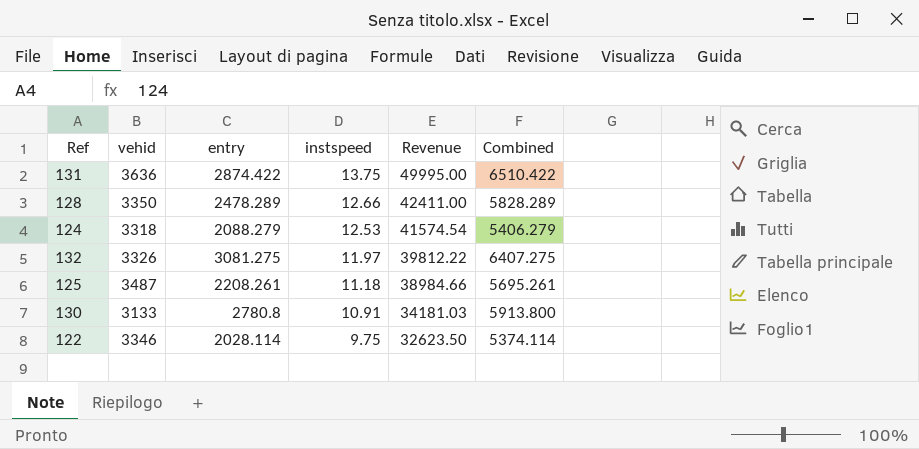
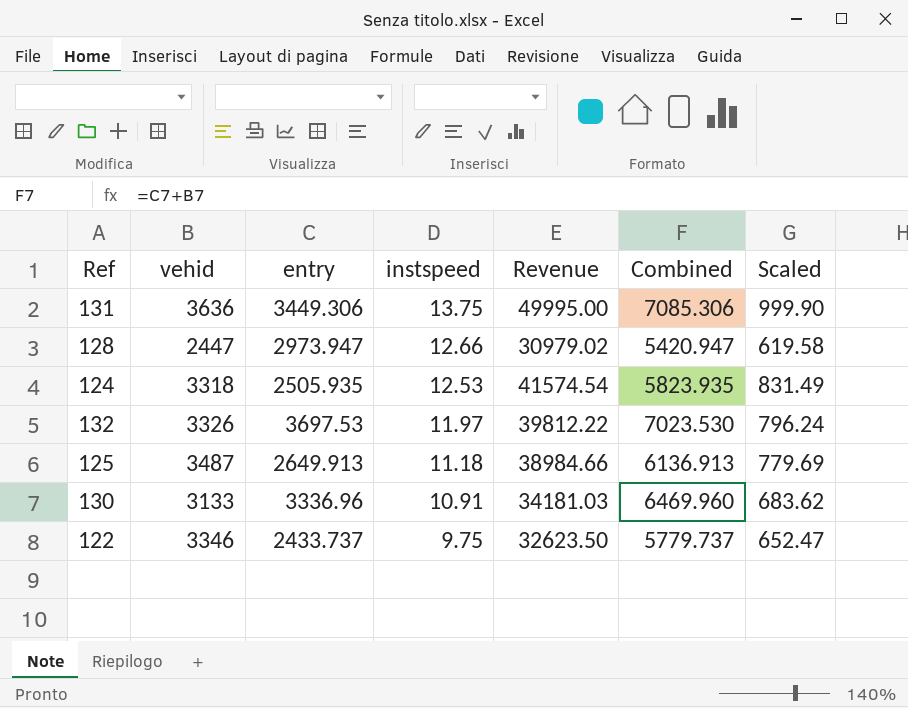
column Scaled | formula: none -> [Revenue] * 0.02
131 | entry: 2874.422 -> 3449.306
131 | Combined: 6510.422 -> 7085.306
128 | vehid: 3350 -> 2447
128 | entry: 2478.289 -> 2973.947
128 | Revenue: 42411.00 -> 30979.02
128 | Combined: 5828.289 -> 5420.947
124 | entry: 2088.279 -> 2505.935
124 | Combined: 5406.279 -> 5823.935
132 | entry: 3081.275 -> 3697.53
132 | Combined: 6407.275 -> 7023.530
125 | entry: 2208.261 -> 2649.913
125 | Combined: 5695.261 -> 6136.913
130 | entry: 2780.8 -> 3336.96
130 | Combined: 5913.800 -> 6469.960
122 | entry: 2028.114 -> 2433.737
122 | Combined: 5374.114 -> 5779.737

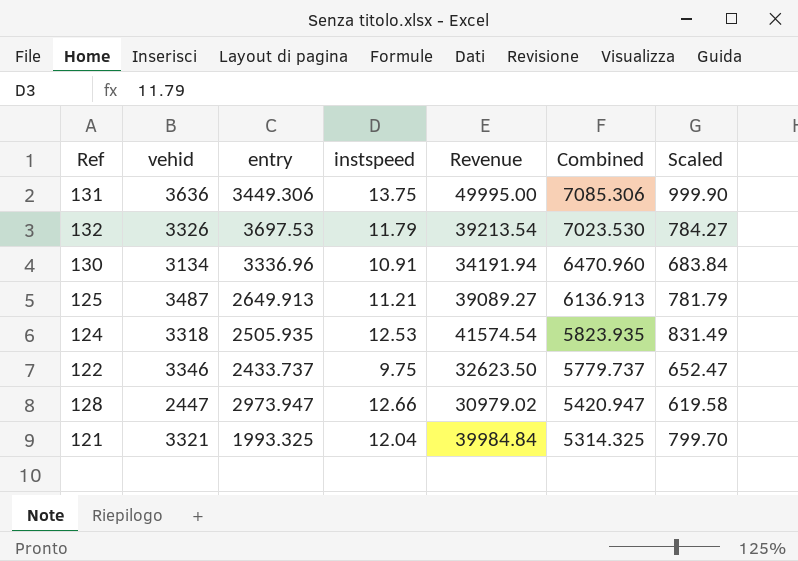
row order: instspeed descending -> Combined descending
132 | instspeed: 11.97 -> 11.79
132 | Revenue: 39812.22 -> 39213.54
132 | Scaled: 796.24 -> 784.27
130 | vehid: 3133 -> 3134
130 | Revenue: 34181.03 -> 34191.94
130 | Combined: 6469.960 -> 6470.960
130 | Scaled: 683.62 -> 683.84
125 | instspeed: 11.18 -> 11.21
125 | Revenue: 38984.66 -> 39089.27
125 | Scaled: 779.69 -> 781.79
row 121: none -> 3321 | 1993.325 | 12.04 | 39984.84 | 5314.325 | 799.70

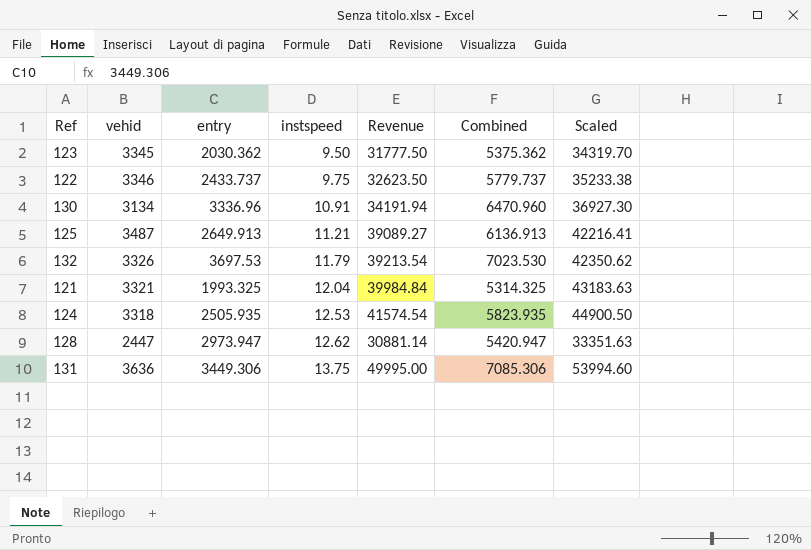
row order: Combined descending -> instspeed ascending
column Scaled | formula: [Revenue] * 0.02 -> [Revenue] * 1.08
row 123: none -> 3345 | 2030.362 | 9.50 | 31777.50 | 5375.362 | 34319.70
128 | instspeed: 12.66 -> 12.62
128 | Revenue: 30979.02 -> 30881.14

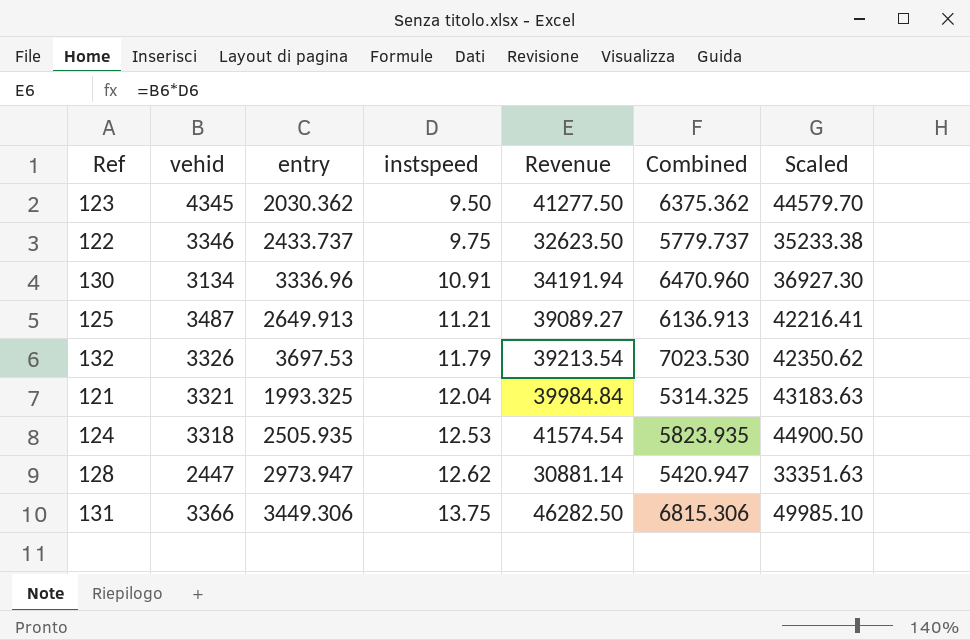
123 | vehid: 3345 -> 4345
123 | Revenue: 31777.50 -> 41277.50
123 | Combined: 5375.362 -> 6375.362
123 | Scaled: 34319.70 -> 44579.70
131 | vehid: 3636 -> 3366
131 | Revenue: 49995.00 -> 46282.50
131 | Combined: 7085.306 -> 6815.306
131 | Scaled: 53994.60 -> 49985.10

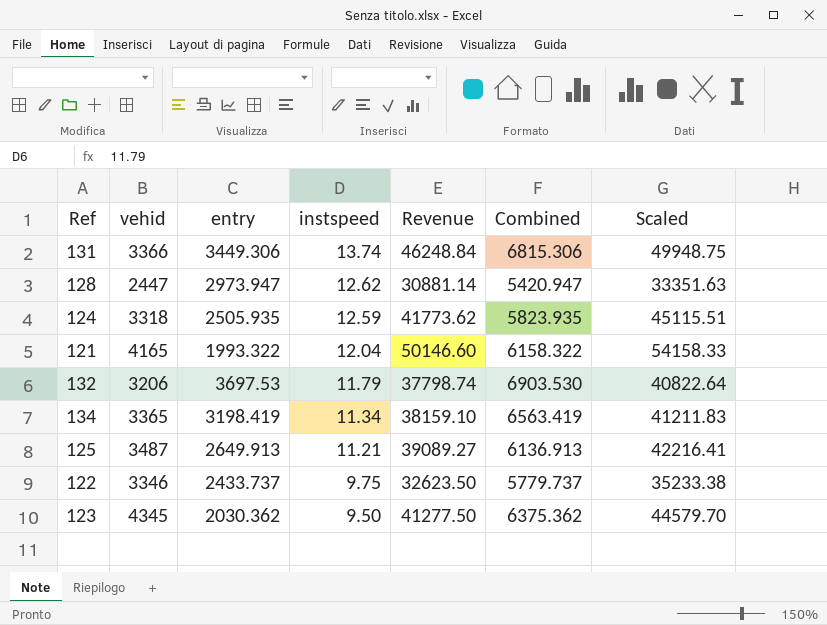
row order: instspeed ascending -> instspeed descending
row 130: 3134 | 3336.96 | 10.91 | 34191.94 | 6470.960 | 36927.30 -> none
131 | instspeed: 13.75 -> 13.74
131 | Revenue: 46282.50 -> 46248.84
131 | Scaled: 49985.10 -> 49948.75
124 | instspeed: 12.53 -> 12.59
124 | Revenue: 41574.54 -> 41773.62
124 | Scaled: 44900.50 -> 45115.51
121 | vehid: 3321 -> 4165
121 | entry: 1993.325 -> 1993.322
121 | Revenue: 39984.84 -> 50146.60
121 | Combined: 5314.325 -> 6158.322
121 | Scaled: 43183.63 -> 54158.33
132 | vehid: 3326 -> 3206
132 | Revenue: 39213.54 -> 37798.74
132 | Combined: 7023.530 -> 6903.530
132 | Scaled: 42350.62 -> 40822.64
row 134: none -> 3365 | 3198.419 | 11.34 | 38159.10 | 6563.419 | 41211.83

